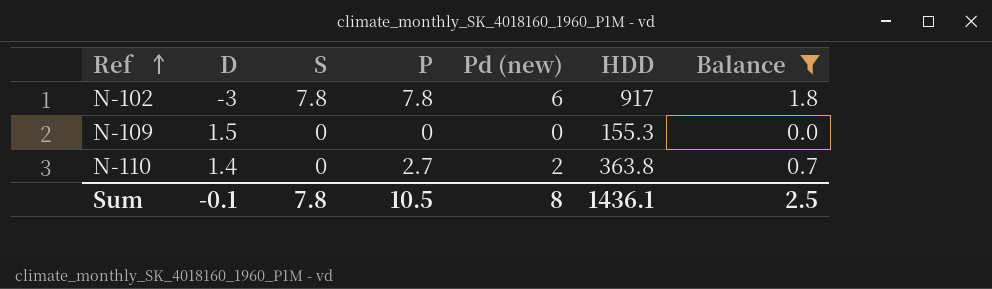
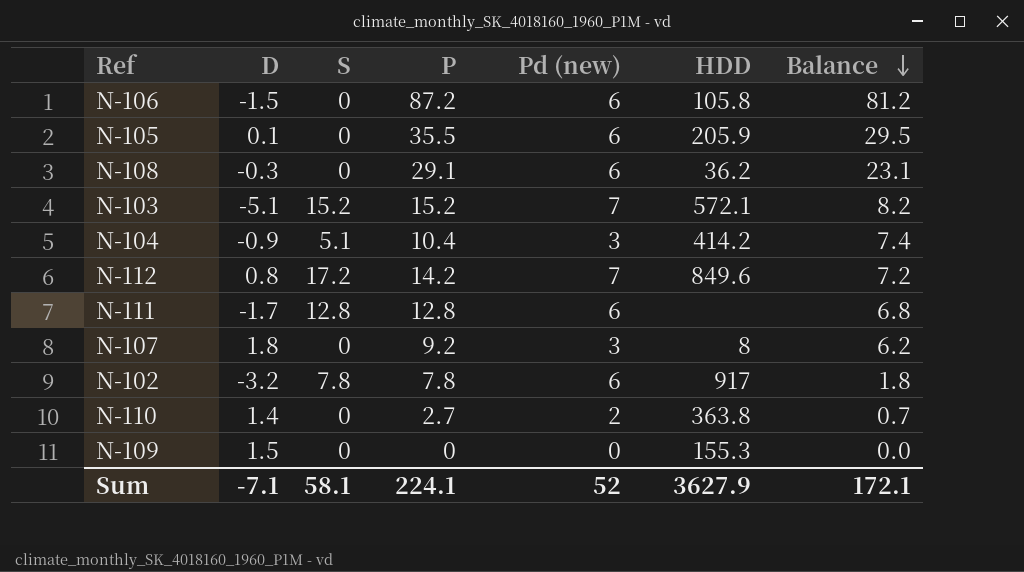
filter: Balance <= 1.8 -> none
row order: Ref ascending -> Balance descending
N-102 | D: -3 -> -3.2
Sum | D: -0.1 -> -7.1
Sum | S: 7.8 -> 58.1
Sum | P: 10.5 -> 224.1
Sum | Pd (new): 8 -> 52
Sum | HDD: 1436.1 -> 3627.9
Sum | Balance: 2.5 -> 172.1

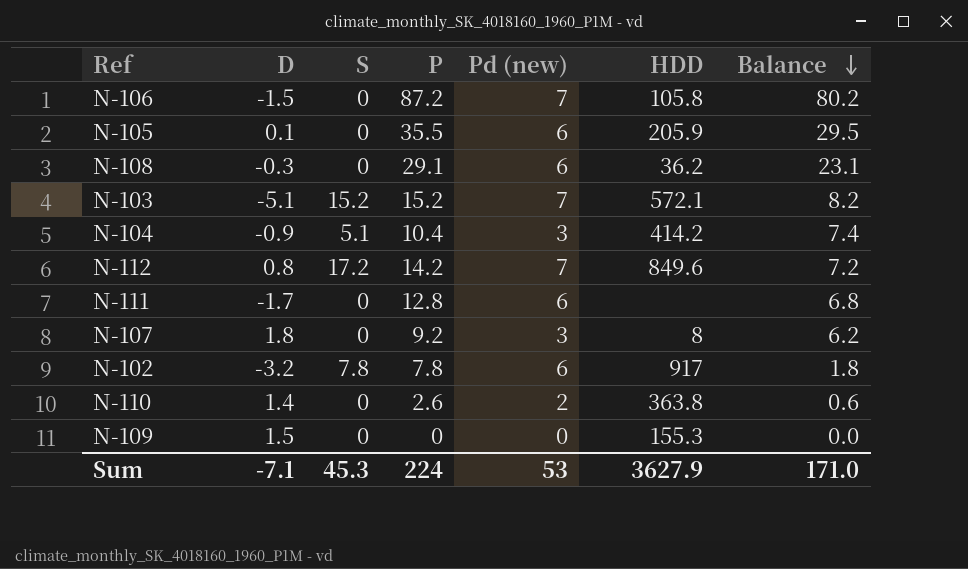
N-106 | Pd (new): 6 -> 7
N-106 | Balance: 81.2 -> 80.2
N-111 | S: 12.8 -> 0
N-110 | P: 2.7 -> 2.6
N-110 | Balance: 0.7 -> 0.6
Sum | S: 58.1 -> 45.3
Sum | P: 224.1 -> 224
Sum | Pd (new): 52 -> 53
Sum | Balance: 172.1 -> 171.0

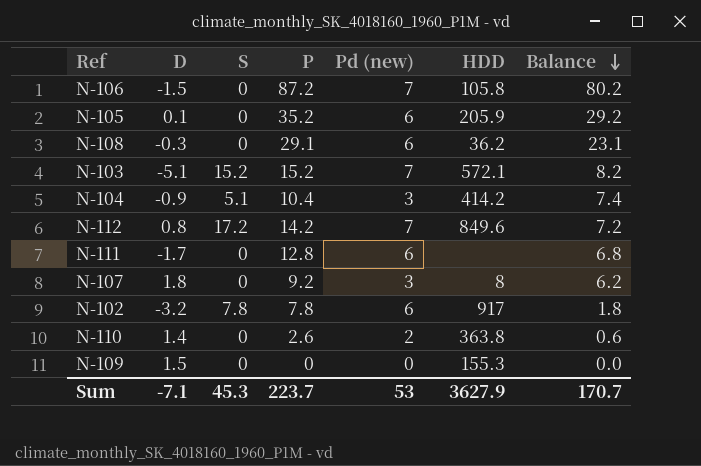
N-105 | P: 35.5 -> 35.2
N-105 | Balance: 29.5 -> 29.2
Sum | P: 224 -> 223.7
Sum | Balance: 171.0 -> 170.7

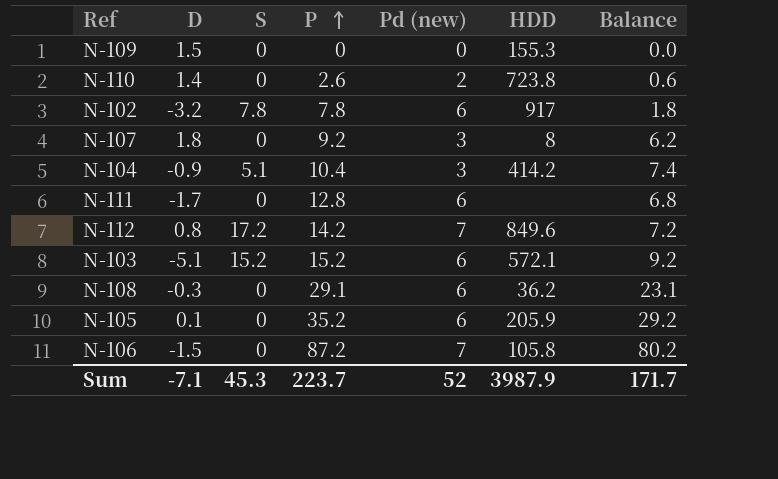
row order: Balance descending -> P ascending
N-110 | HDD: 363.8 -> 723.8
N-103 | Pd (new): 7 -> 6
N-103 | Balance: 8.2 -> 9.2
Sum | Pd (new): 53 -> 52
Sum | HDD: 3627.9 -> 3987.9
Sum | Balance: 170.7 -> 171.7

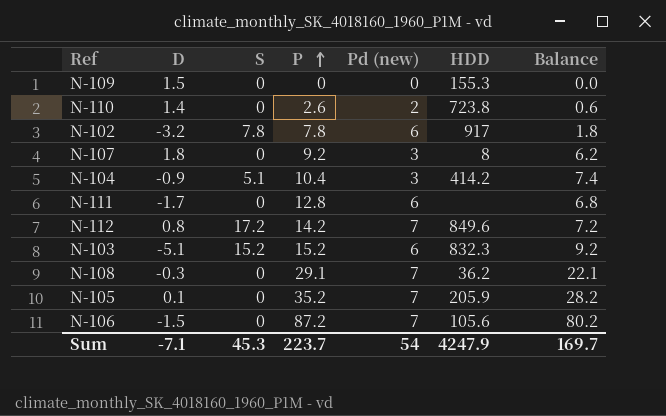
N-103 | HDD: 572.1 -> 832.3
N-108 | Pd (new): 6 -> 7
N-108 | Balance: 23.1 -> 22.1
N-105 | Pd (new): 6 -> 7
N-105 | Balance: 29.2 -> 28.2
N-106 | HDD: 105.8 -> 105.6
Sum | Pd (new): 52 -> 54
Sum | HDD: 3987.9 -> 4247.9
Sum | Balance: 171.7 -> 169.7

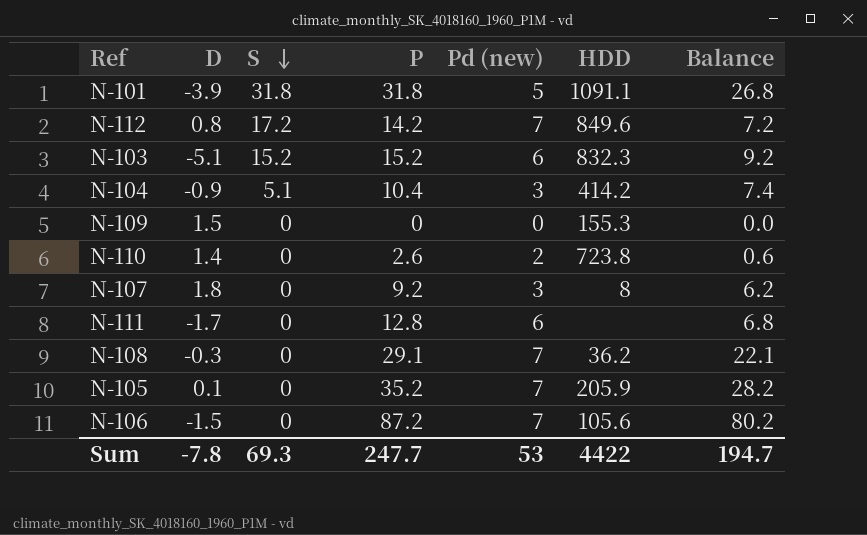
row order: P ascending -> S descending
row N-102: -3.2 | 7.8 | 7.8 | 6 | 917 | 1.8 -> none
row N-101: none -> -3.9 | 31.8 | 31.8 | 5 | 1091.1 | 26.8
Sum | D: -7.1 -> -7.8
Sum | S: 45.3 -> 69.3
Sum | P: 223.7 -> 247.7
Sum | Pd (new): 54 -> 53
Sum | HDD: 4247.9 -> 4422
Sum | Balance: 169.7 -> 194.7

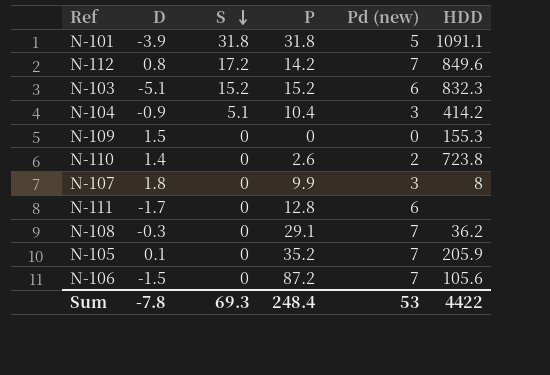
column Balance | formula: [P] - [Pd (new)] -> none
N-107 | P: 9.2 -> 9.9
Sum | P: 247.7 -> 248.4

